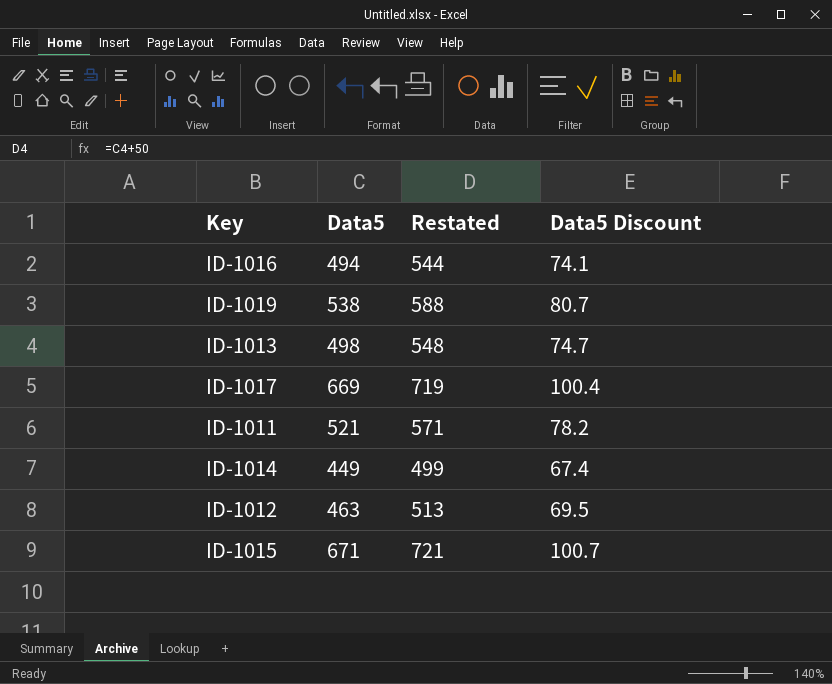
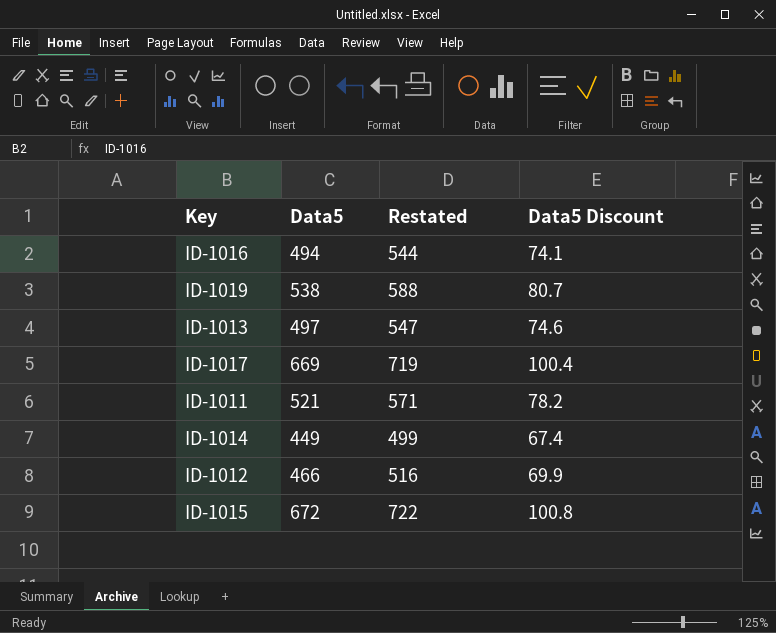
ID-1013 | Data5: 498 -> 497
ID-1013 | Restated: 548 -> 547
ID-1013 | Data5 Discount: 74.7 -> 74.6
ID-1012 | Data5: 463 -> 466
ID-1012 | Restated: 513 -> 516
ID-1012 | Data5 Discount: 69.5 -> 69.9
ID-1015 | Data5: 671 -> 672
ID-1015 | Restated: 721 -> 722
ID-1015 | Data5 Discount: 100.7 -> 100.8

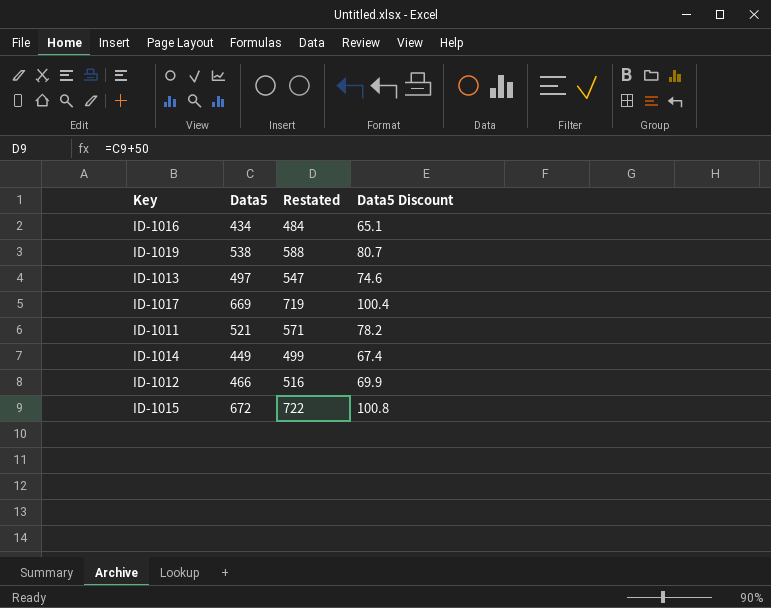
ID-1016 | Data5: 494 -> 434
ID-1016 | Restated: 544 -> 484
ID-1016 | Data5 Discount: 74.1 -> 65.1

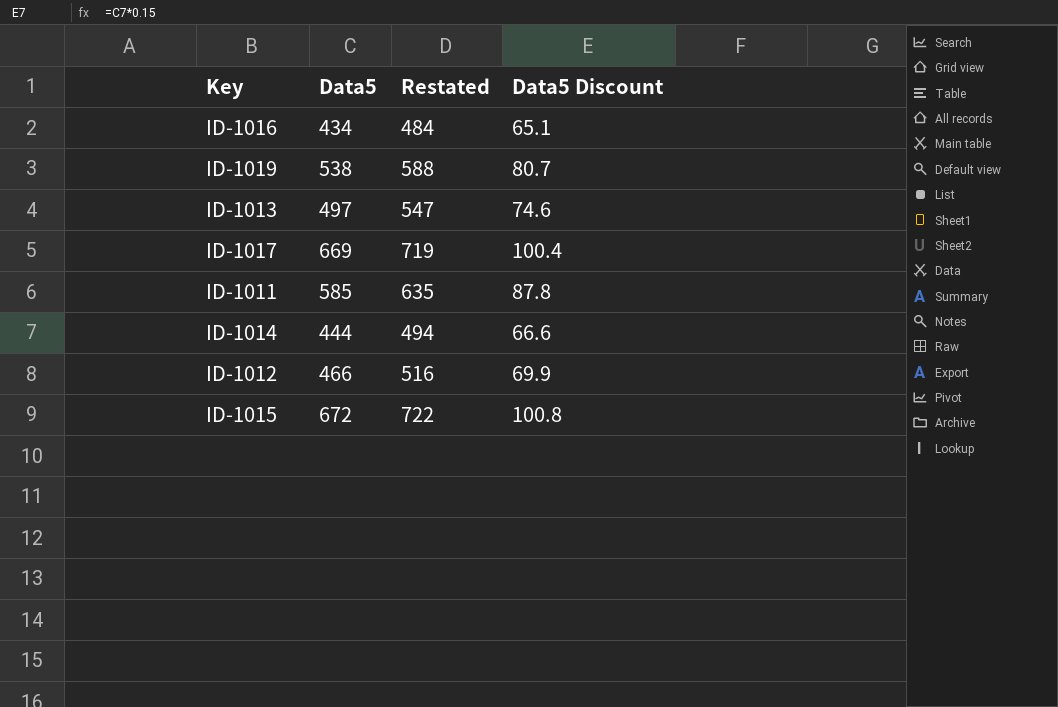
ID-1011 | Data5: 521 -> 585
ID-1011 | Restated: 571 -> 635
ID-1011 | Data5 Discount: 78.2 -> 87.8
ID-1014 | Data5: 449 -> 444
ID-1014 | Restated: 499 -> 494
ID-1014 | Data5 Discount: 67.4 -> 66.6

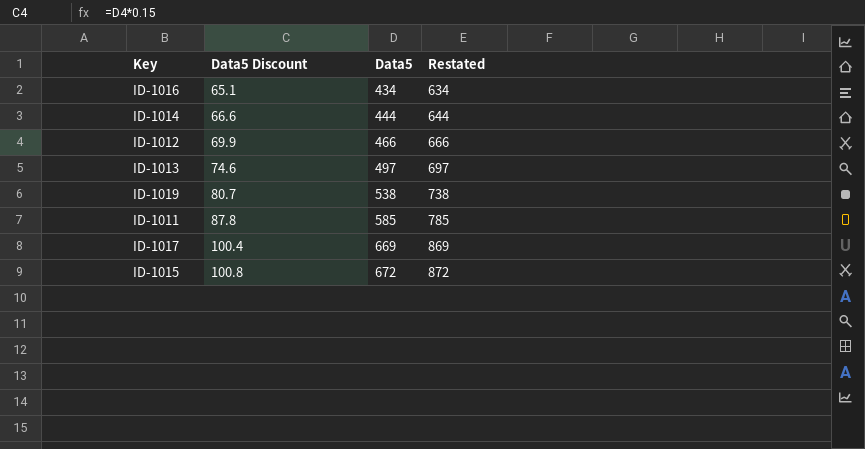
row order: none -> Data5 Discount ascending
column Data5 Discount | position: 4 -> 2
column Restated | formula: [Data5] + 50 -> [Data5] + 200

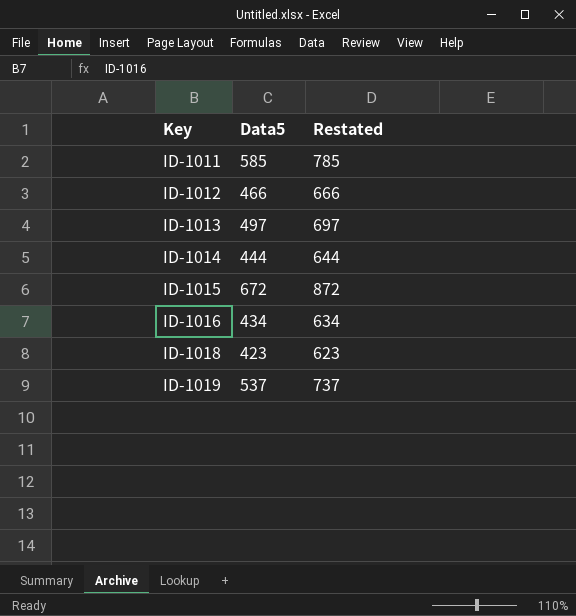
row order: Data5 Discount ascending -> Key ascending
column Data5 Discount | formula: [Data5] * 0.15 -> none
row ID-1017: 100.4 | 669 | 869 -> none
row ID-1018: none -> 423 | 623
ID-1019 | Data5: 538 -> 537
ID-1019 | Restated: 738 -> 737

